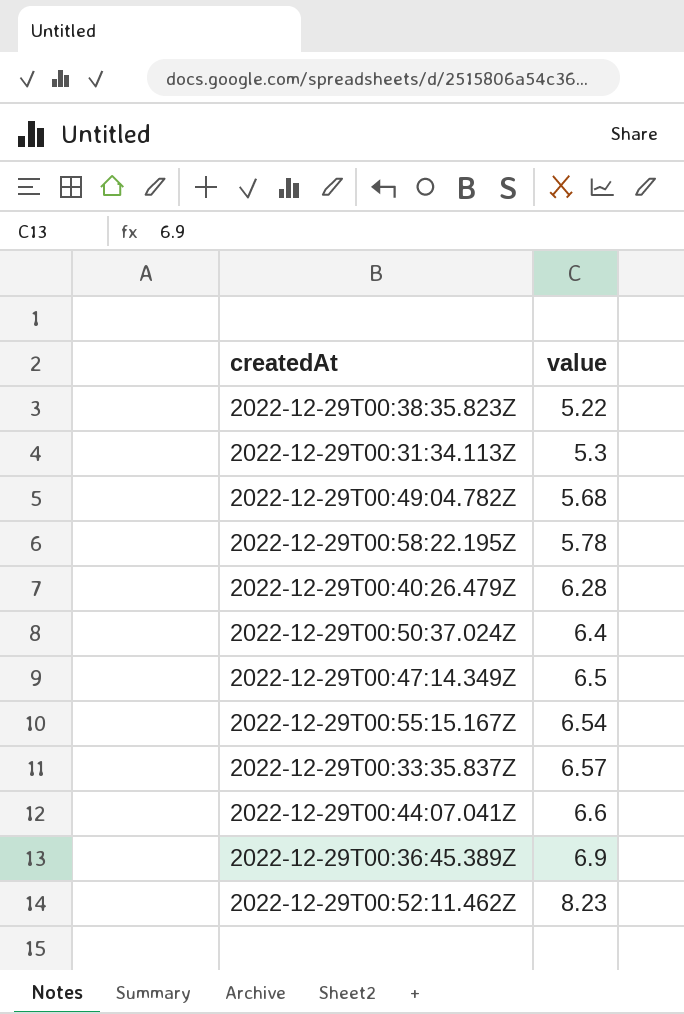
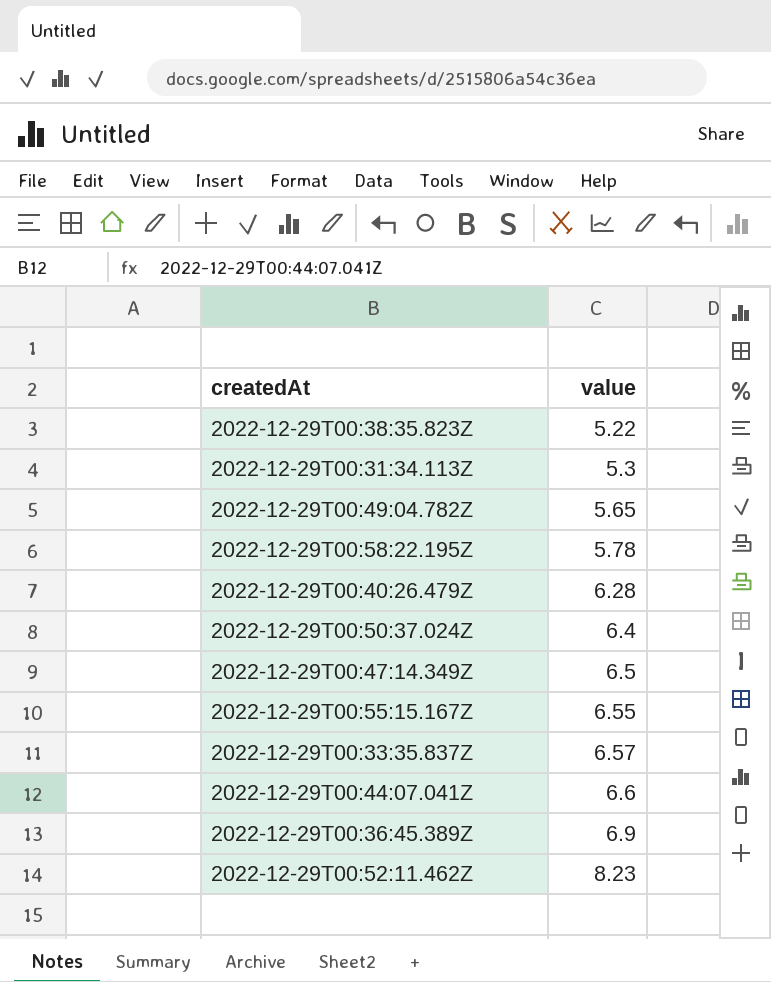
2022-12-29T00:49:04.782Z | value: 5.68 -> 5.65
2022-12-29T00:55:15.167Z | value: 6.54 -> 6.55

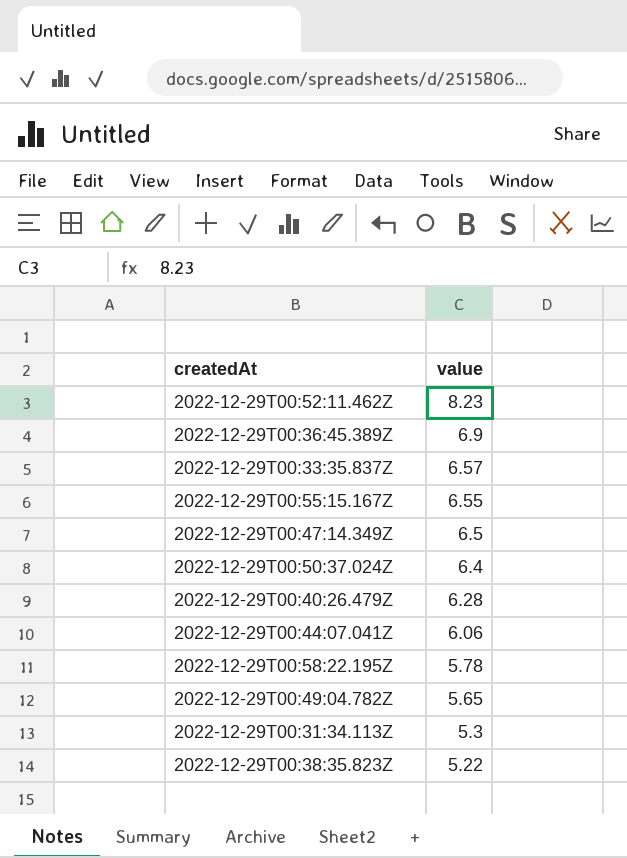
row order: value ascending -> value descending
2022-12-29T00:44:07.041Z | value: 6.6 -> 6.06

